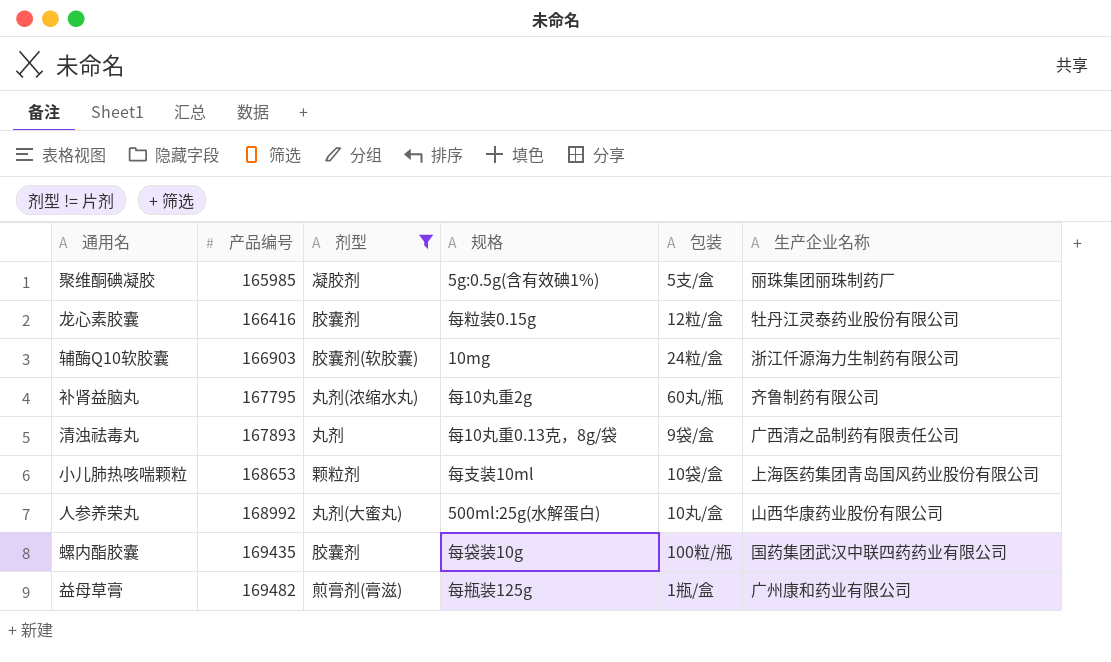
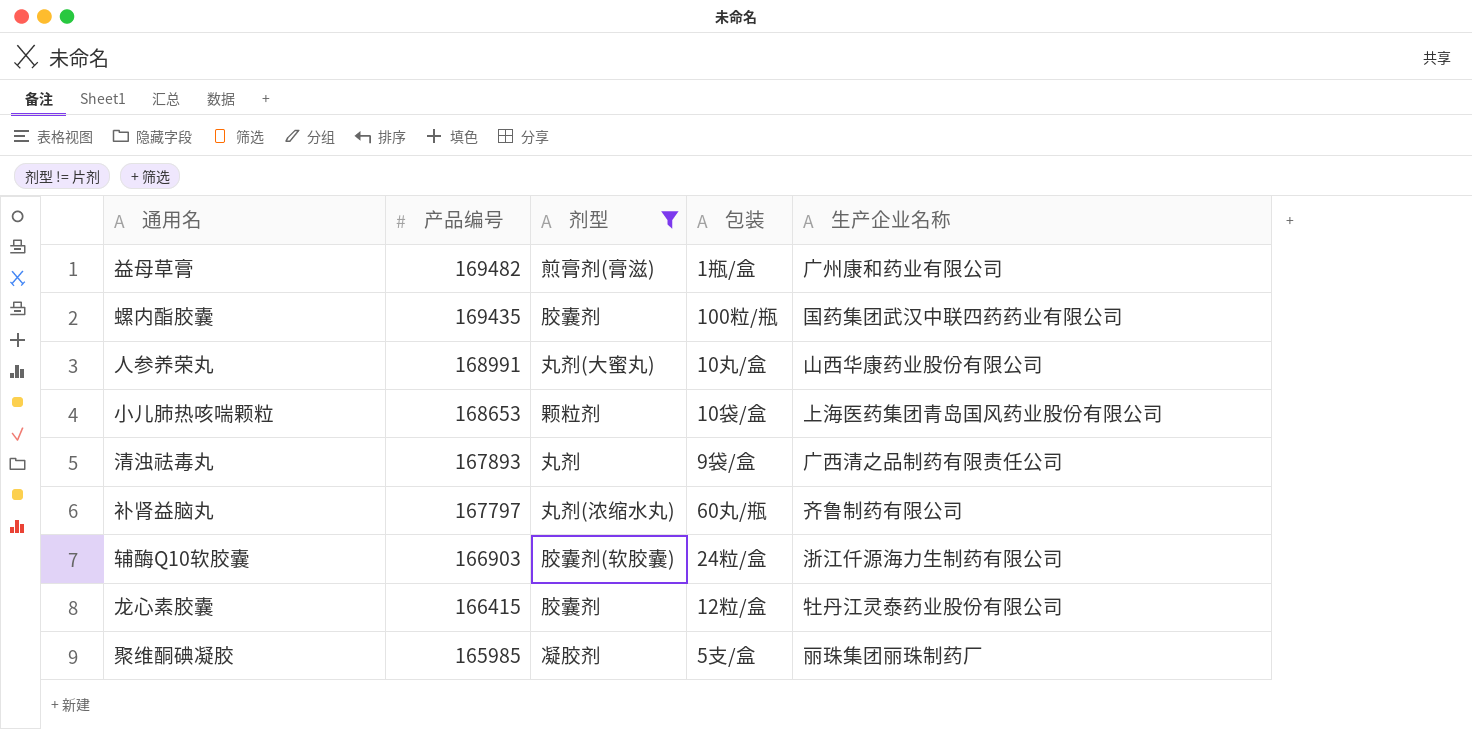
row order: 产品编号 ascending -> 产品编号 descending
column 规格 | position: 4 -> none
人参养荣丸 | 产品编号: 168992 -> 168991
补肾益脑丸 | 产品编号: 167795 -> 167797
龙心素胶囊 | 产品编号: 166416 -> 166415

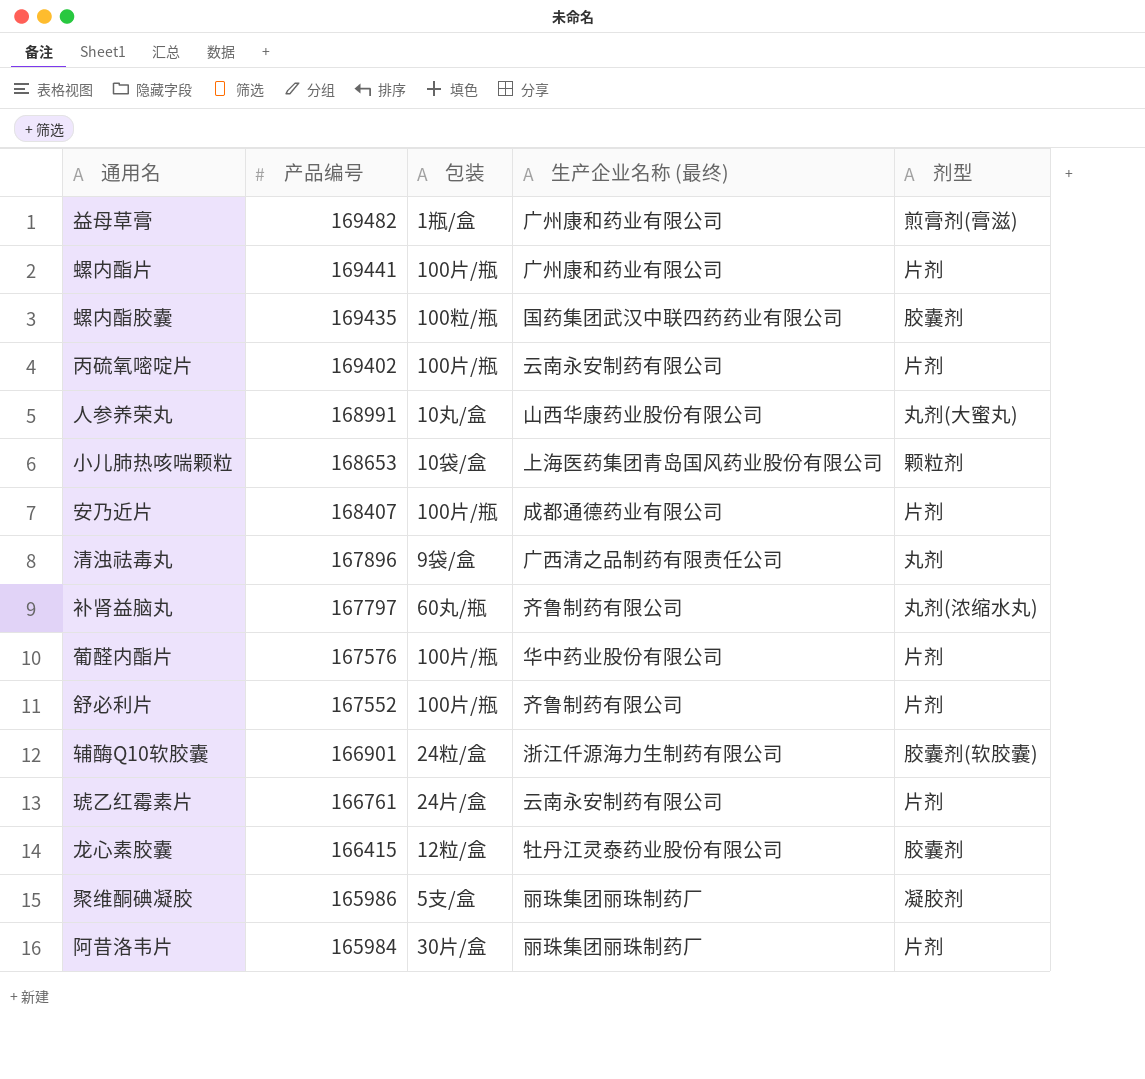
filter: 剂型 != 片剂 -> none
column name: 生产企业名称 -> 生产企业名称 (最终)
column 剂型 | position: 3 -> 5
清浊祛毒丸 | 产品编号: 167893 -> 167896
辅酶Q10软胶囊 | 产品编号: 166903 -> 166901
聚维酮碘凝胶 | 产品编号: 165985 -> 165986

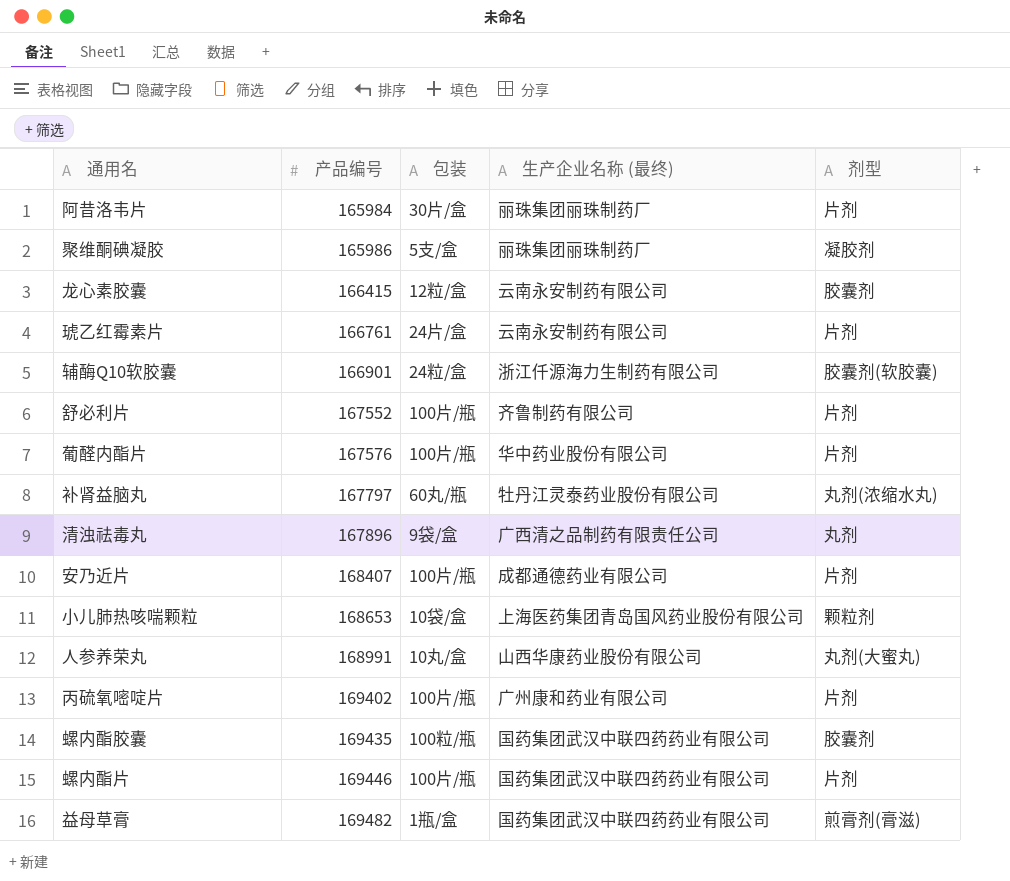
row order: 产品编号 descending -> 产品编号 ascending
龙心素胶囊 | 生产企业名称 (最终): 牡丹江灵泰药业股份有限公司 -> 云南永安制药有限公司
补肾益脑丸 | 生产企业名称 (最终): 齐鲁制药有限公司 -> 牡丹江灵泰药业股份有限公司
丙硫氧嘧啶片 | 生产企业名称 (最终): 云南永安制药有限公司 -> 广州康和药业有限公司
螺内酯片 | 产品编号: 169441 -> 169446
螺内酯片 | 生产企业名称 (最终): 广州康和药业有限公司 -> 国药集团武汉中联四药药业有限公司
益母草膏 | 生产企业名称 (最终): 广州康和药业有限公司 -> 国药集团武汉中联四药药业有限公司

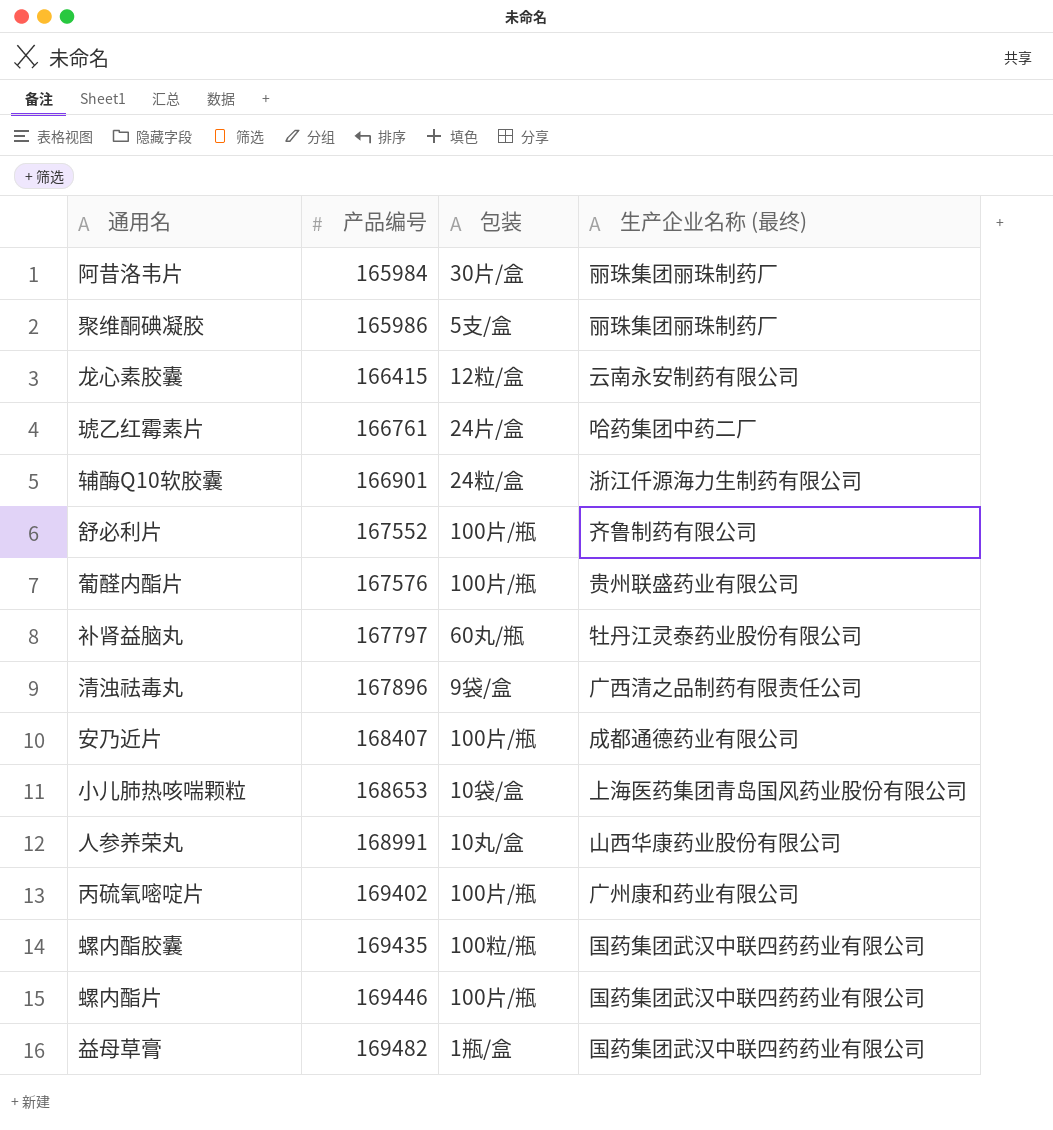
column 剂型 | position: 5 -> none
琥乙红霉素片 | 生产企业名称 (最终): 云南永安制药有限公司 -> 哈药集团中药二厂
葡醛内酯片 | 生产企业名称 (最终): 华中药业股份有限公司 -> 贵州联盛药业有限公司

